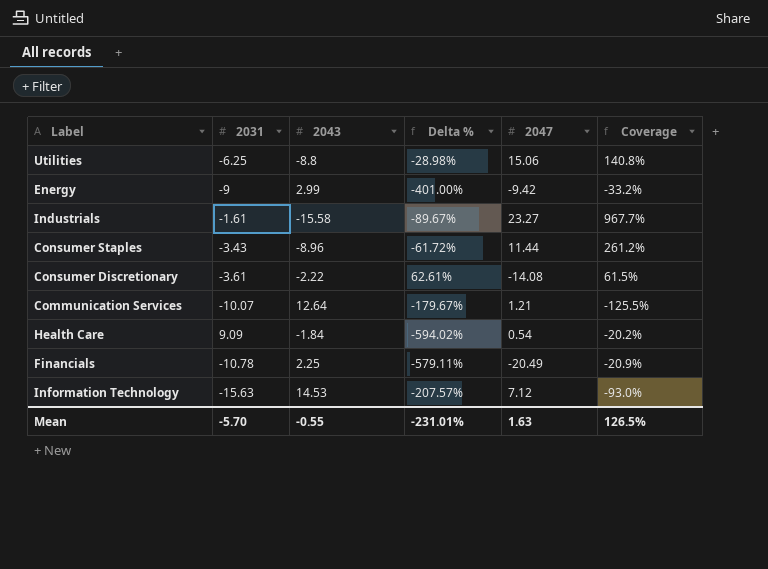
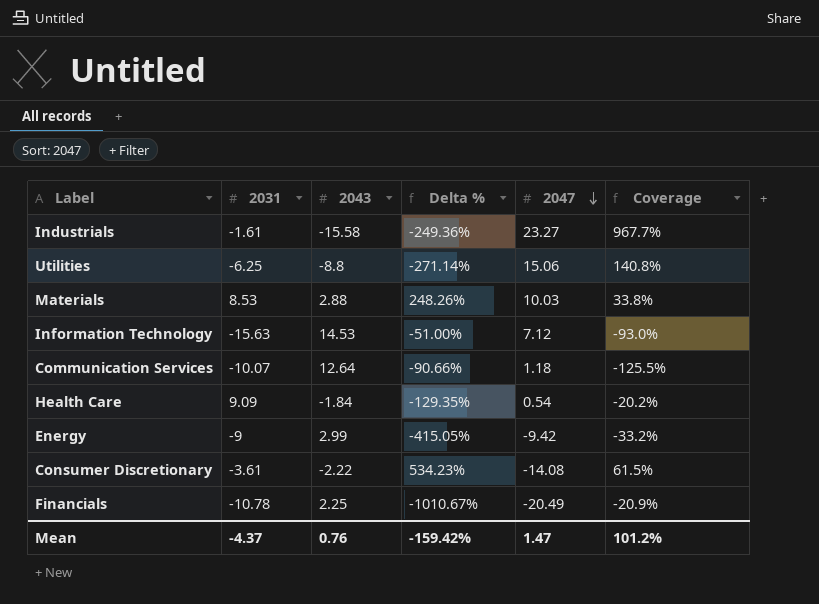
row order: none -> 2047 descending
column Delta % | formula: ([2031] - [2043]) / [2043] -> ([2047] - [2043]) / [2043]
row Consumer Staples: -3.43 | -8.96 | -61.72% | 11.44 | 261.2% -> none
row Materials: none -> 8.53 | 2.88 | 248.26% | 10.03 | 33.8%
Communication Services | 2047: 1.21 -> 1.18
Mean | 2031: -5.70 -> -4.37
Mean | 2043: -0.55 -> 0.76
Mean | Delta %: -231.01% -> -159.42%
Mean | 2047: 1.63 -> 1.47
Mean | Coverage: 126.5% -> 101.2%

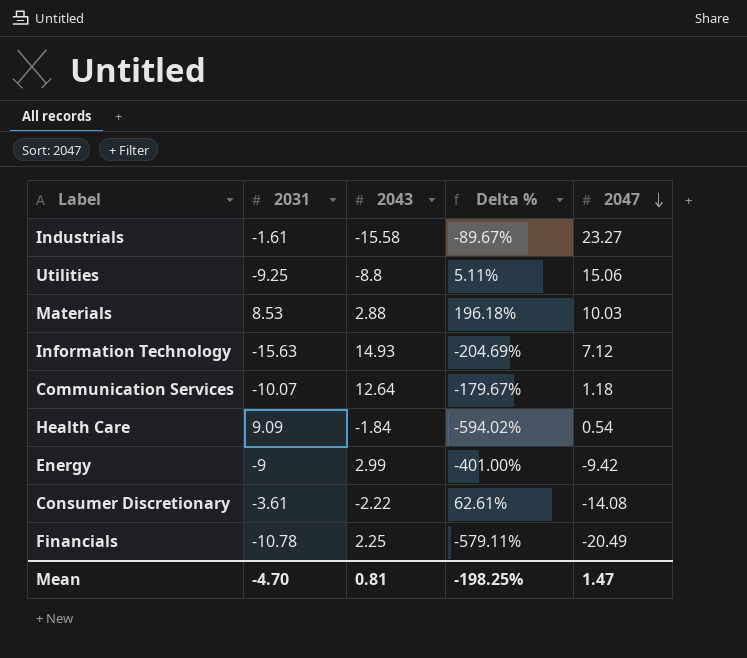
column Coverage | formula: [2043] / [2031] -> none
column Delta % | formula: ([2047] - [2043]) / [2043] -> ([2031] - [2043]) / [2043]
Utilities | 2031: -6.25 -> -9.25
Information Technology | 2043: 14.53 -> 14.93
Mean | 2031: -4.37 -> -4.70
Mean | 2043: 0.76 -> 0.81
Mean | Delta %: -159.42% -> -198.25%

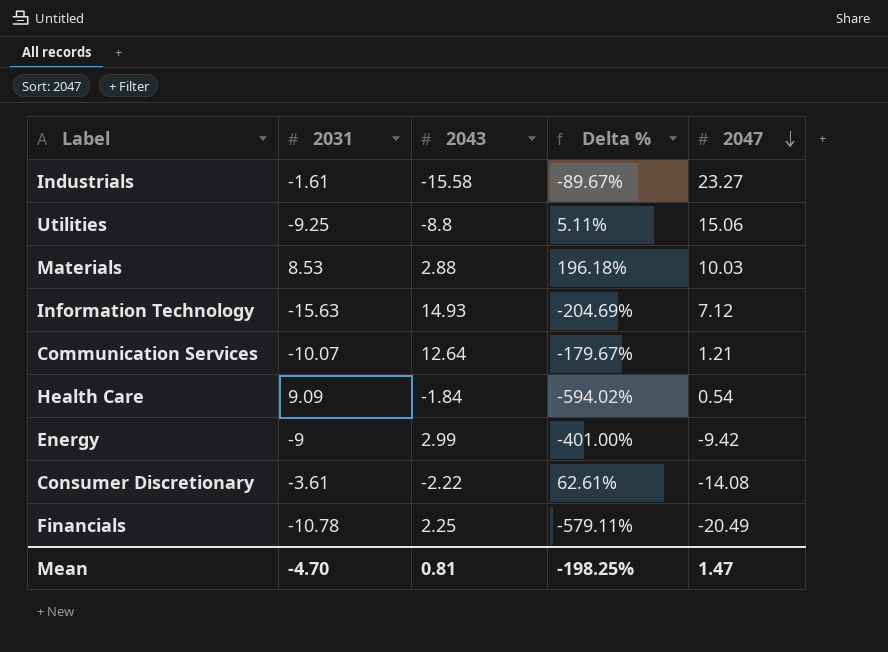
Communication Services | 2047: 1.18 -> 1.21

